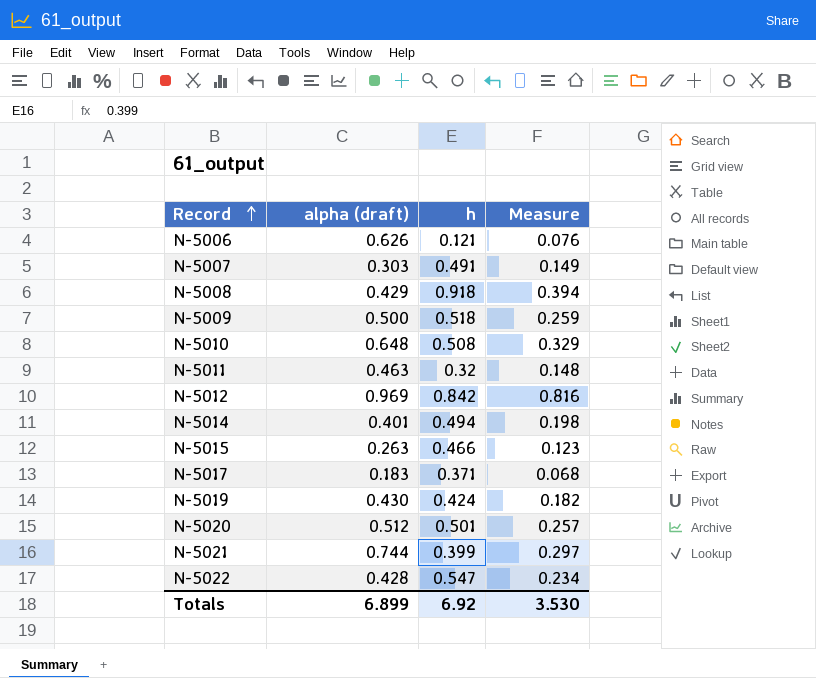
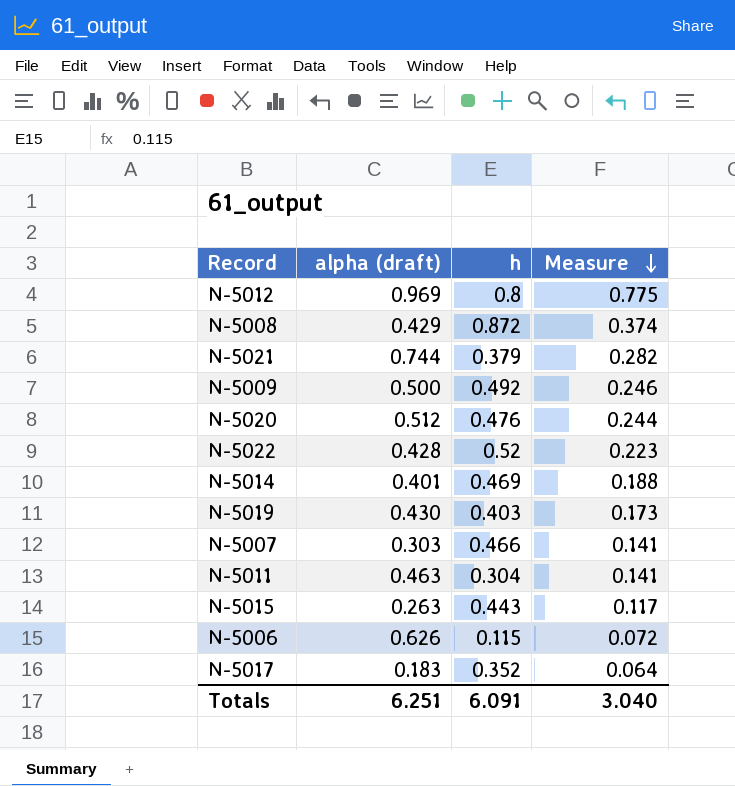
row order: Record ascending -> Measure descending
row N-5010: 0.648 | 0.508 | 0.329 -> none
N-5012 | h: 0.842 -> 0.8
N-5012 | Measure: 0.816 -> 0.775
N-5008 | h: 0.918 -> 0.872
N-5008 | Measure: 0.394 -> 0.374
N-5021 | h: 0.399 -> 0.379
N-5021 | Measure: 0.297 -> 0.282
N-5009 | h: 0.518 -> 0.492
N-5009 | Measure: 0.259 -> 0.246
N-5020 | h: 0.501 -> 0.476
N-5020 | Measure: 0.257 -> 0.244
N-5022 | h: 0.547 -> 0.52
N-5022 | Measure: 0.234 -> 0.223
N-5014 | h: 0.494 -> 0.469
N-5014 | Measure: 0.198 -> 0.188
N-5019 | h: 0.424 -> 0.403
N-5019 | Measure: 0.182 -> 0.173
N-5007 | h: 0.491 -> 0.466
N-5007 | Measure: 0.149 -> 0.141
N-5011 | h: 0.32 -> 0.304
N-5011 | Measure: 0.148 -> 0.141
N-5015 | h: 0.466 -> 0.443
N-5015 | Measure: 0.123 -> 0.117
N-5006 | h: 0.121 -> 0.115
N-5006 | Measure: 0.076 -> 0.072
N-5017 | h: 0.371 -> 0.352
N-5017 | Measure: 0.068 -> 0.064
Totals | alpha (draft): 6.899 -> 6.251
Totals | h: 6.92 -> 6.091
Totals | Measure: 3.530 -> 3.040

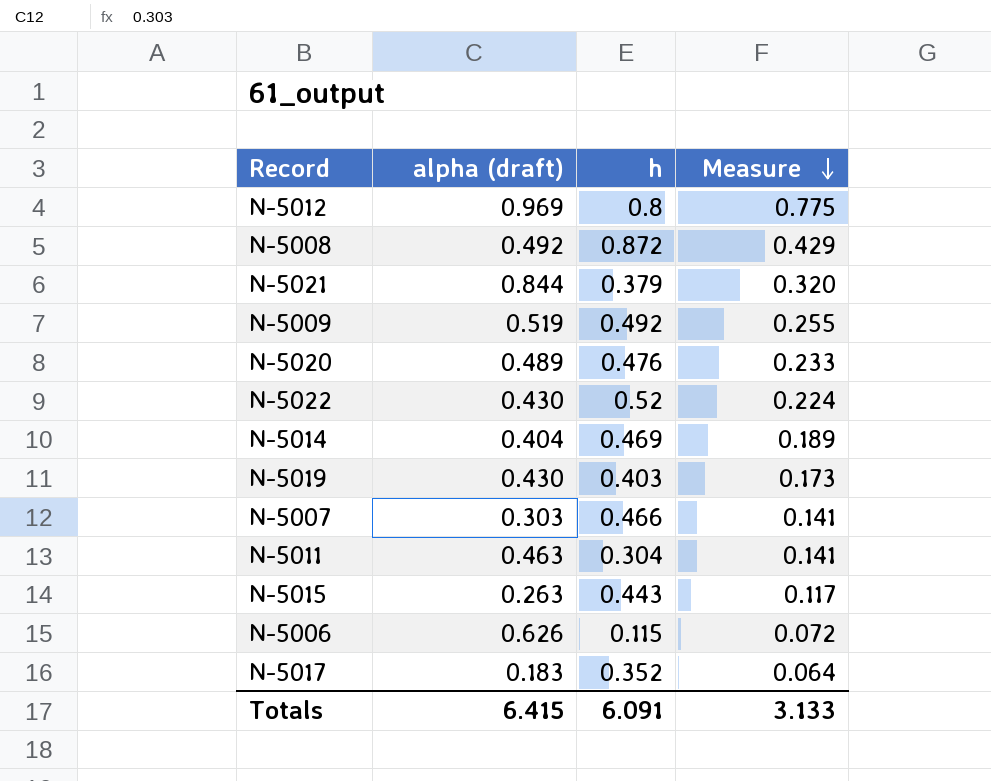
N-5008 | alpha (draft): 0.429 -> 0.492
N-5008 | Measure: 0.374 -> 0.429
N-5021 | alpha (draft): 0.744 -> 0.844
N-5021 | Measure: 0.282 -> 0.320
N-5009 | alpha (draft): 0.500 -> 0.519
N-5009 | Measure: 0.246 -> 0.255
N-5020 | alpha (draft): 0.512 -> 0.489
N-5020 | Measure: 0.244 -> 0.233
N-5022 | alpha (draft): 0.428 -> 0.430
N-5022 | Measure: 0.223 -> 0.224
N-5014 | alpha (draft): 0.401 -> 0.404
N-5014 | Measure: 0.188 -> 0.189
Totals | alpha (draft): 6.251 -> 6.415
Totals | Measure: 3.040 -> 3.133

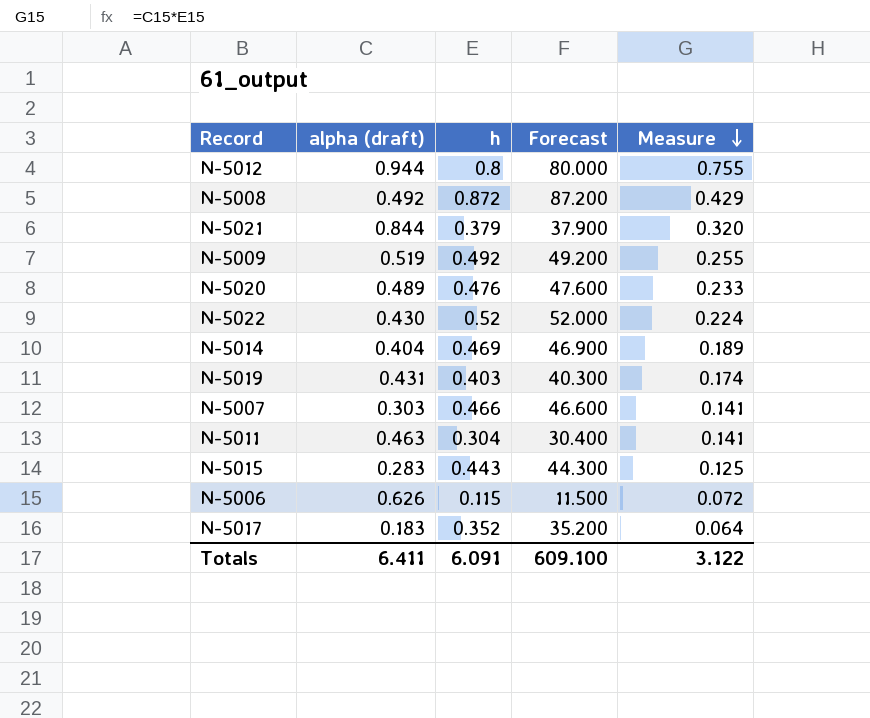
column Forecast | formula: none -> [h] * 100
N-5012 | alpha (draft): 0.969 -> 0.944
N-5012 | Measure: 0.775 -> 0.755
N-5019 | alpha (draft): 0.430 -> 0.431
N-5019 | Measure: 0.173 -> 0.174
N-5015 | alpha (draft): 0.263 -> 0.283
N-5015 | Measure: 0.117 -> 0.125
Totals | alpha (draft): 6.415 -> 6.411
Totals | Measure: 3.133 -> 3.122

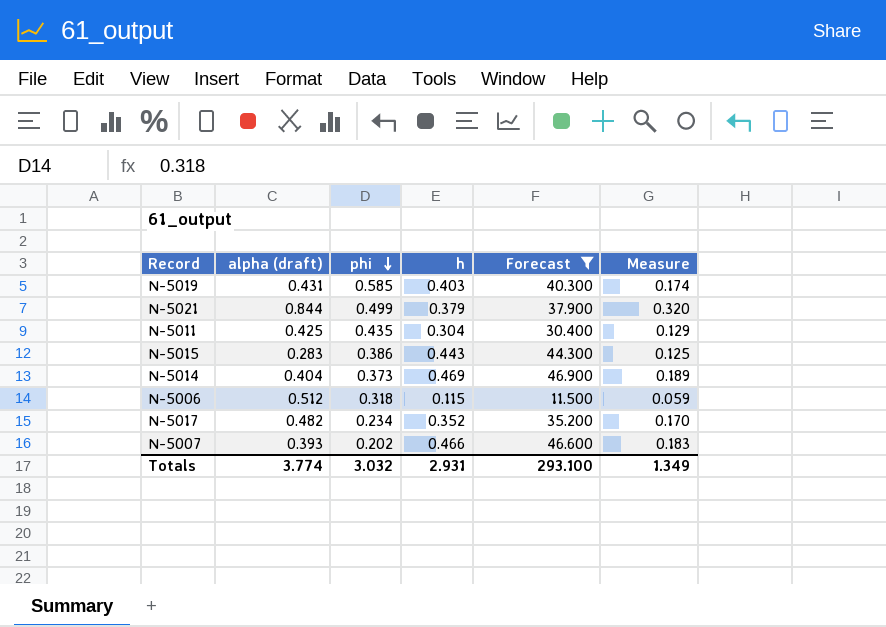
filter: none -> Forecast <= 46.900
row order: Measure descending -> phi descending
column phi | position: none -> 3
N-5011 | alpha (draft): 0.463 -> 0.425
N-5011 | Measure: 0.141 -> 0.129
N-5006 | alpha (draft): 0.626 -> 0.512
N-5006 | Measure: 0.072 -> 0.059
N-5017 | alpha (draft): 0.183 -> 0.482
N-5017 | Measure: 0.064 -> 0.170
N-5007 | alpha (draft): 0.303 -> 0.393
N-5007 | Measure: 0.141 -> 0.183
Totals | alpha (draft): 6.411 -> 3.774
Totals | h: 6.091 -> 2.931
Totals | Forecast: 609.100 -> 293.100
Totals | Measure: 3.122 -> 1.349

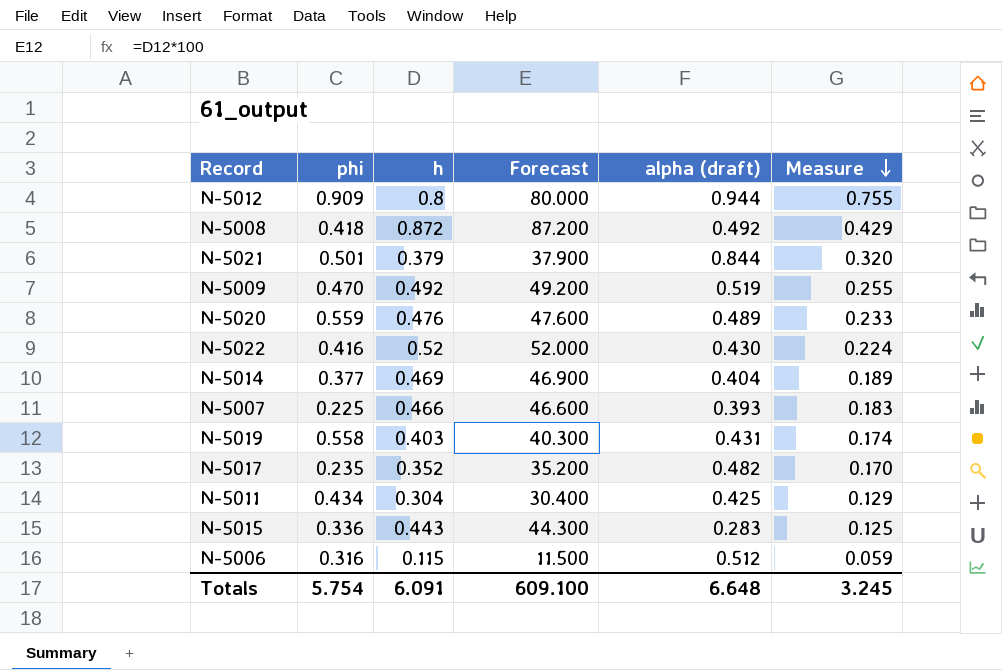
filter: Forecast <= 46.900 -> none
row order: phi descending -> Measure descending
column alpha (draft) | position: 2 -> 5
N-5021 | phi: 0.499 -> 0.501
N-5014 | phi: 0.373 -> 0.377
N-5007 | phi: 0.202 -> 0.225
N-5019 | phi: 0.585 -> 0.558
N-5017 | phi: 0.234 -> 0.235
N-5011 | phi: 0.435 -> 0.434
N-5015 | phi: 0.386 -> 0.336
N-5006 | phi: 0.318 -> 0.316
Totals | phi: 3.032 -> 5.754
Totals | h: 2.931 -> 6.091
Totals | Forecast: 293.100 -> 609.100
Totals | alpha (draft): 3.774 -> 6.648
Totals | Measure: 1.349 -> 3.245

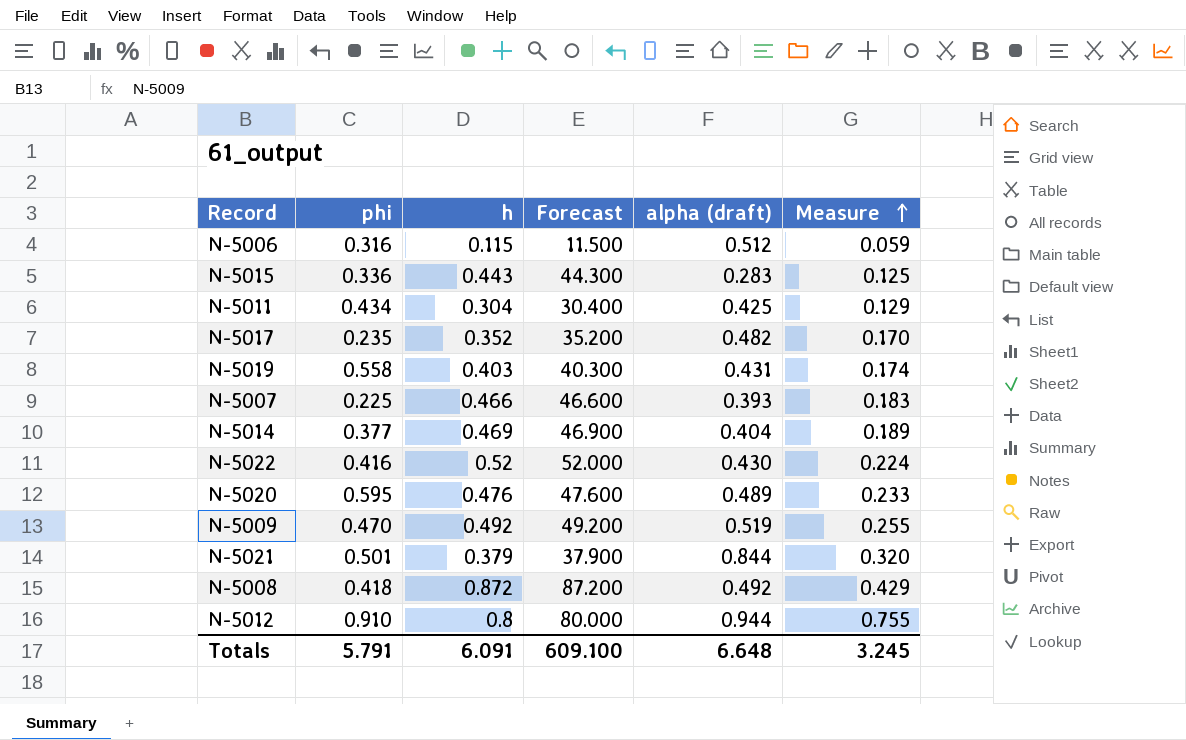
row order: Measure descending -> Measure ascending
N-5020 | phi: 0.559 -> 0.595
N-5012 | phi: 0.909 -> 0.910
Totals | phi: 5.754 -> 5.791

